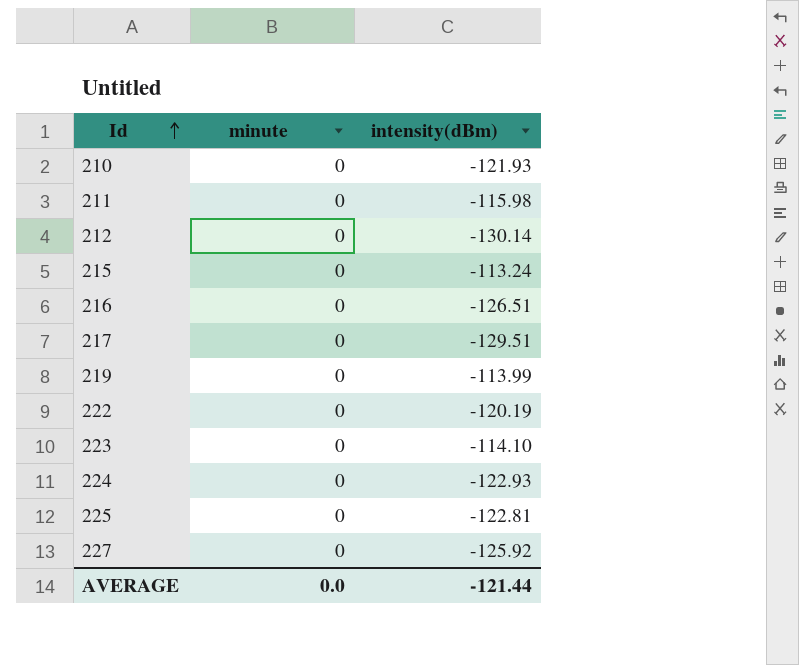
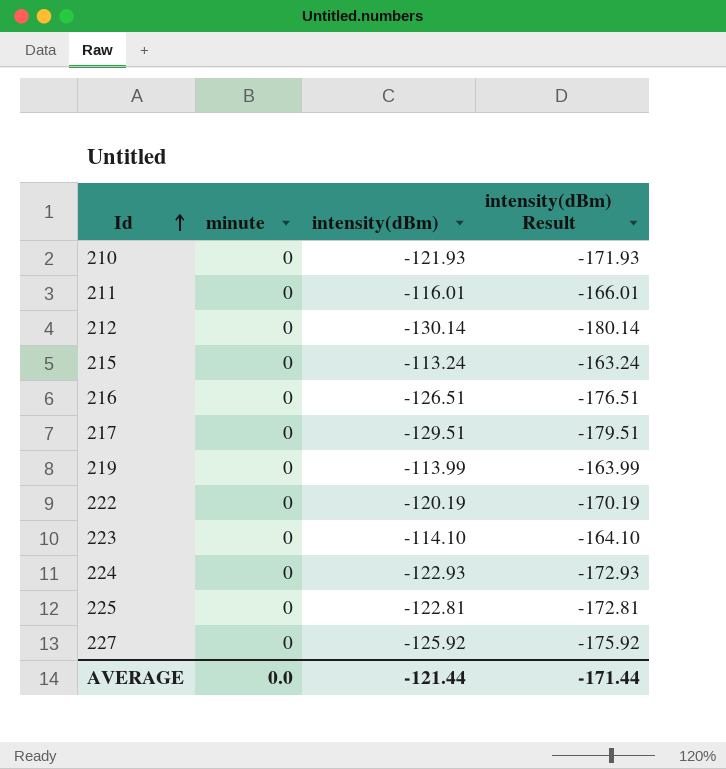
column intensity(dBm) Result | formula: none -> [intensity(dBm)] - 50
211 | intensity(dBm): -115.98 -> -116.01

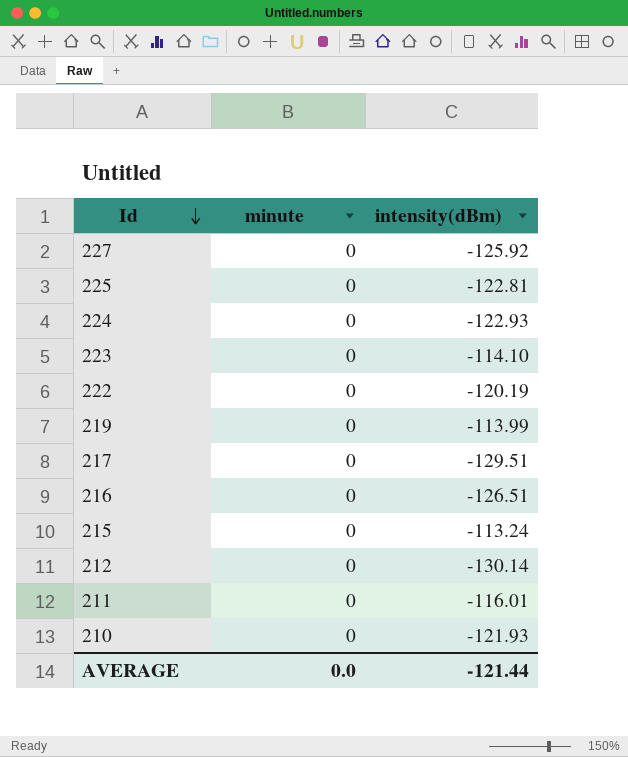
row order: Id ascending -> Id descending
column intensity(dBm) Result | formula: [intensity(dBm)] - 50 -> none

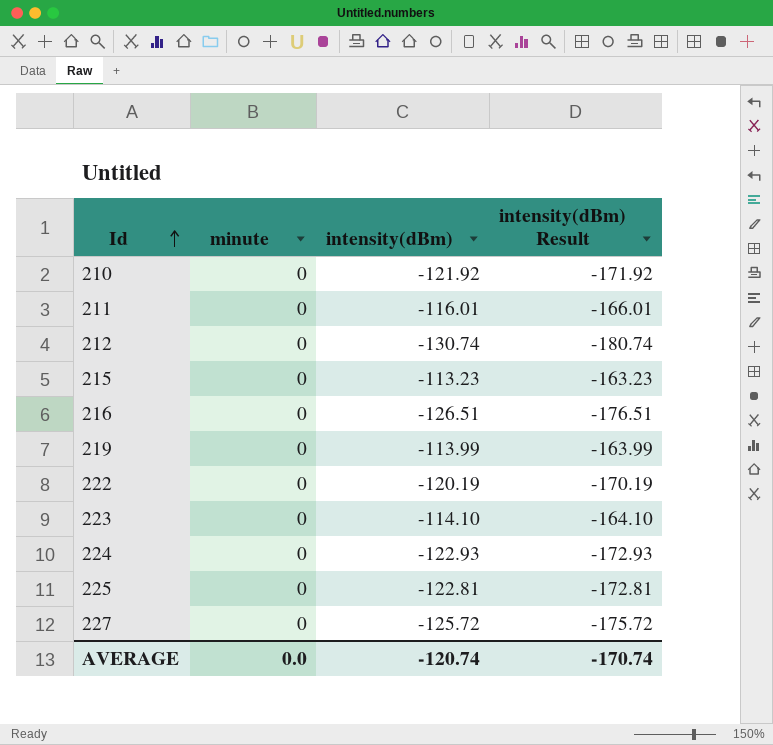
row order: Id descending -> Id ascending
column intensity(dBm) Result | formula: none -> [intensity(dBm)] - 50
row 217: 0 | -129.51 -> none
210 | intensity(dBm): -121.93 -> -121.92
212 | intensity(dBm): -130.14 -> -130.74
215 | intensity(dBm): -113.24 -> -113.23
227 | intensity(dBm): -125.92 -> -125.72
AVERAGE | intensity(dBm): -121.44 -> -120.74

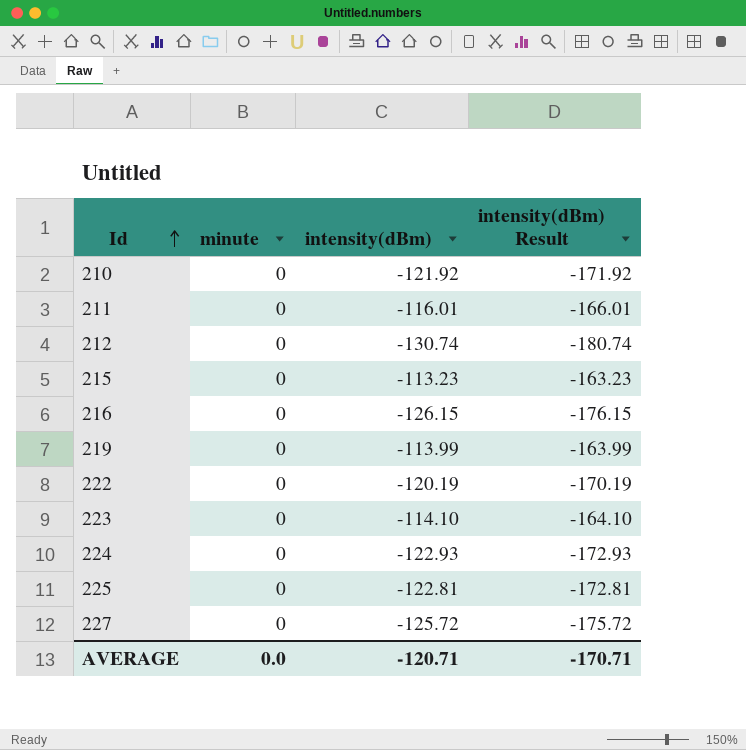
216 | intensity(dBm): -126.51 -> -126.15
216 | intensity(dBm) Result: -176.51 -> -176.15
AVERAGE | intensity(dBm): -120.74 -> -120.71
AVERAGE | intensity(dBm) Result: -170.74 -> -170.71

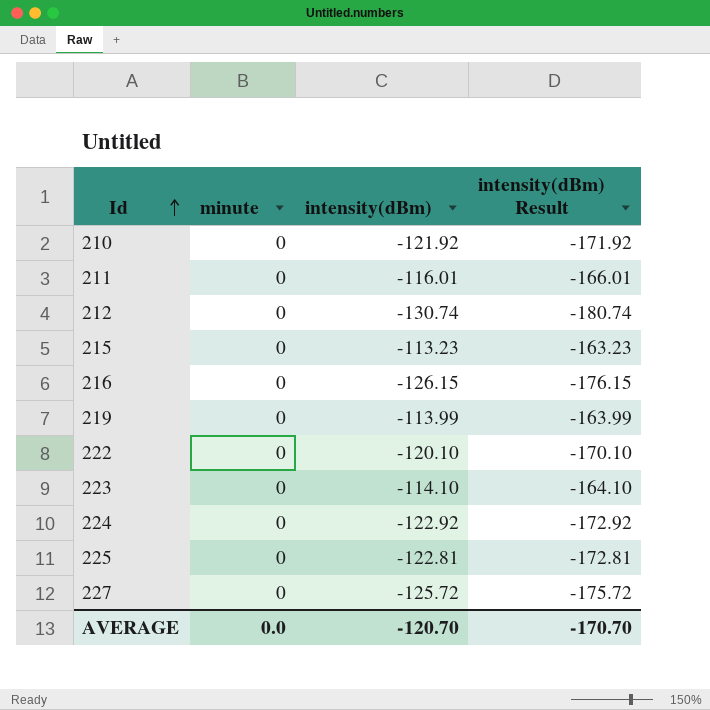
222 | intensity(dBm): -120.19 -> -120.10
222 | intensity(dBm) Result: -170.19 -> -170.10
224 | intensity(dBm): -122.93 -> -122.92
224 | intensity(dBm) Result: -172.93 -> -172.92
AVERAGE | intensity(dBm): -120.71 -> -120.70
AVERAGE | intensity(dBm) Result: -170.71 -> -170.70

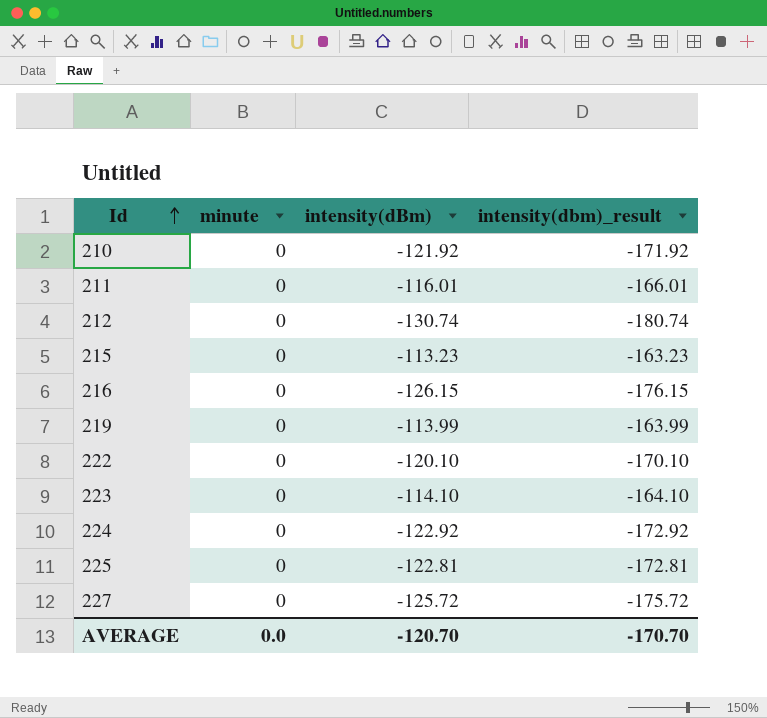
column name: intensity(dBm) Result -> intensity(dbm)_result

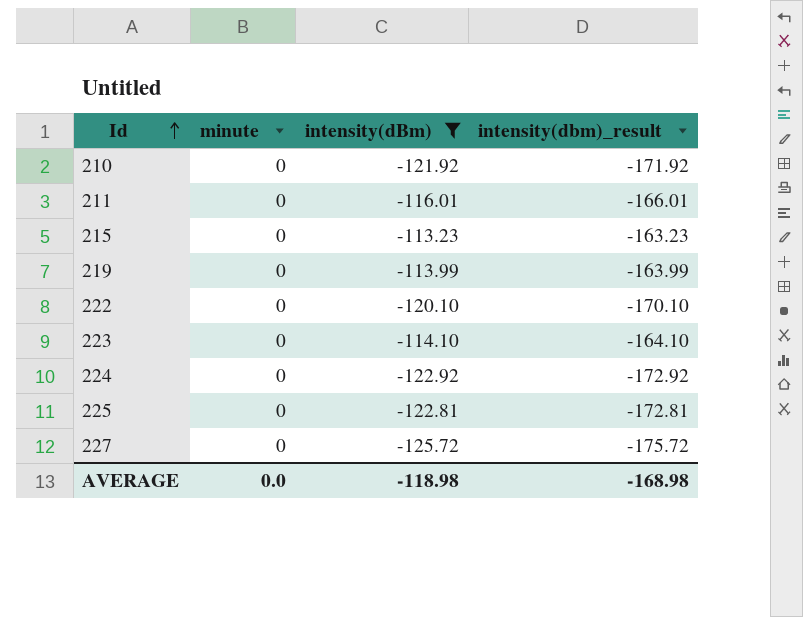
filter: none -> intensity(dBm) >= -125.72
AVERAGE | intensity(dBm): -120.70 -> -118.98
AVERAGE | intensity(dbm)_result: -170.70 -> -168.98

